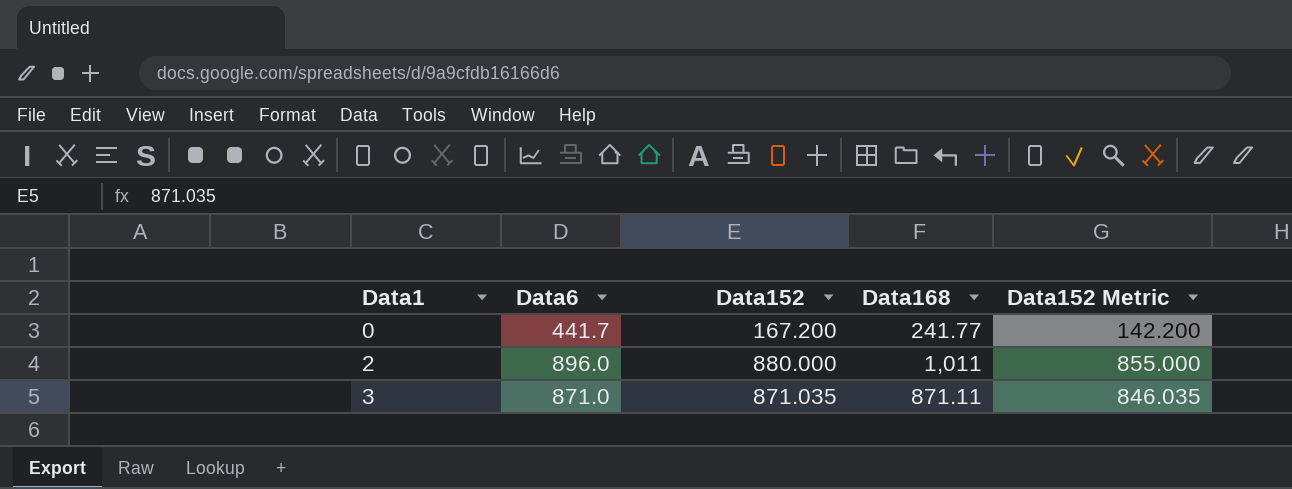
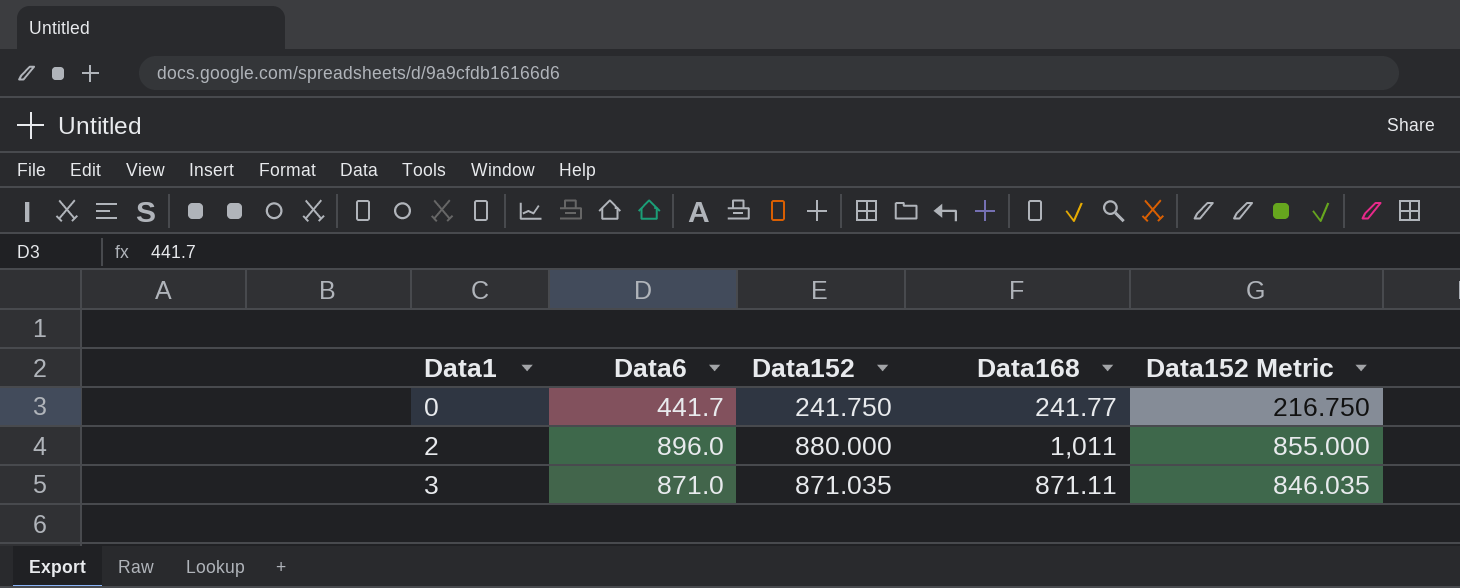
0 | Data152: 167.200 -> 241.750
0 | Data152 Metric: 142.200 -> 216.750

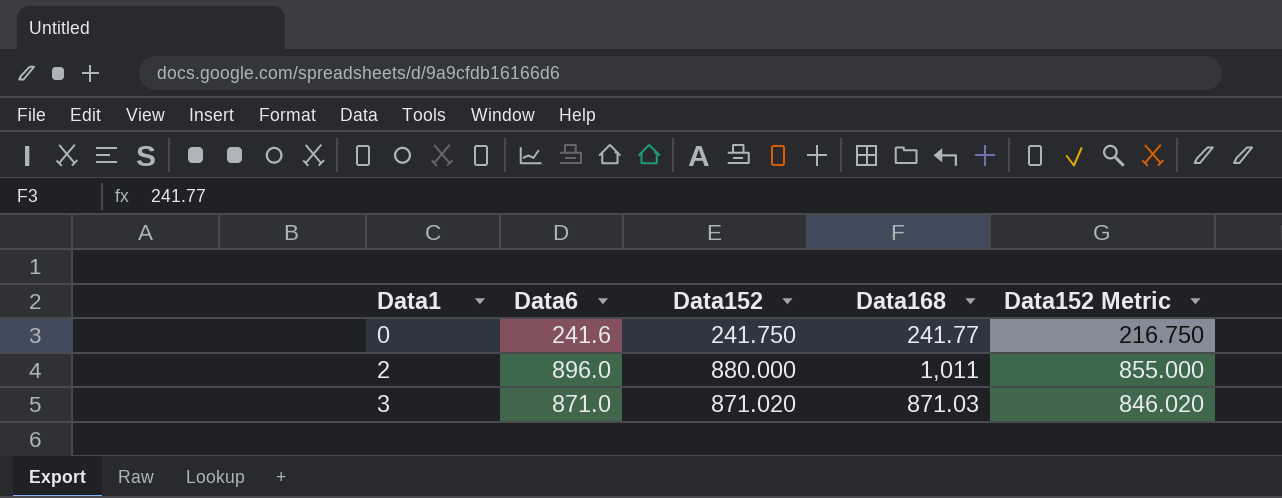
0 | Data6: 441.7 -> 241.6
3 | Data152: 871.035 -> 871.020
3 | Data168: 871.11 -> 871.03
3 | Data152 Metric: 846.035 -> 846.020

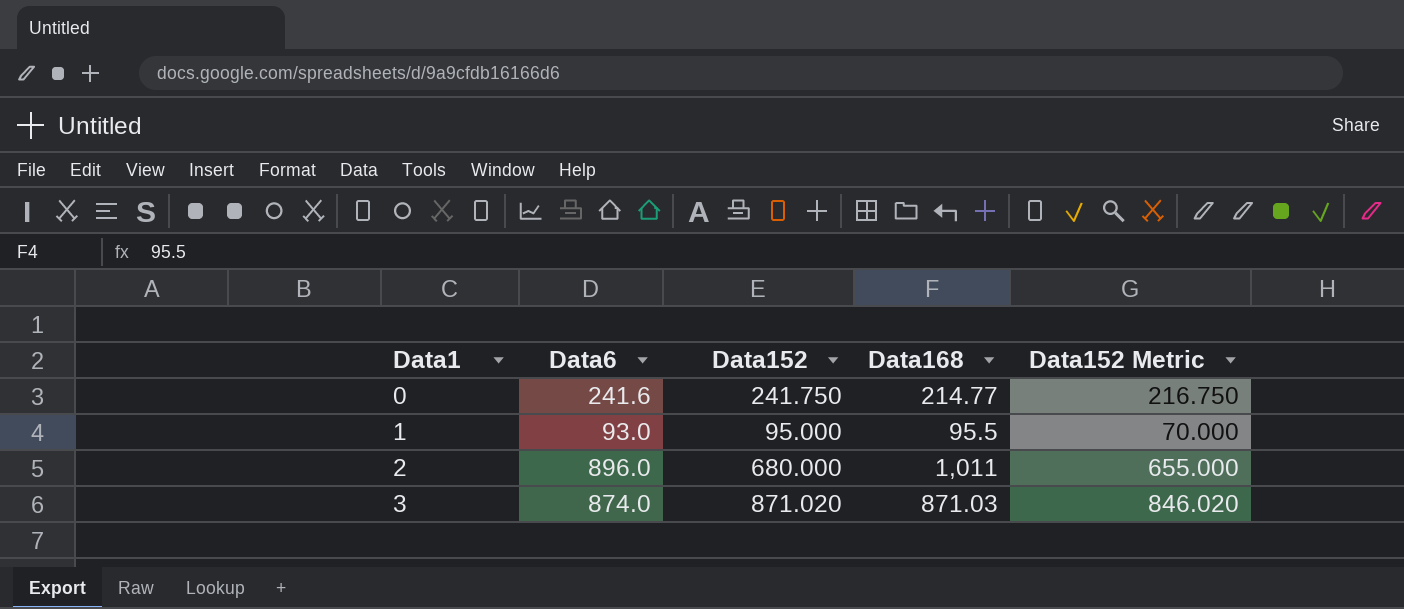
0 | Data168: 241.77 -> 214.77
row 1: none -> 93.0 | 95.000 | 95.5 | 70.000
2 | Data152: 880.000 -> 680.000
2 | Data152 Metric: 855.000 -> 655.000
3 | Data6: 871.0 -> 874.0

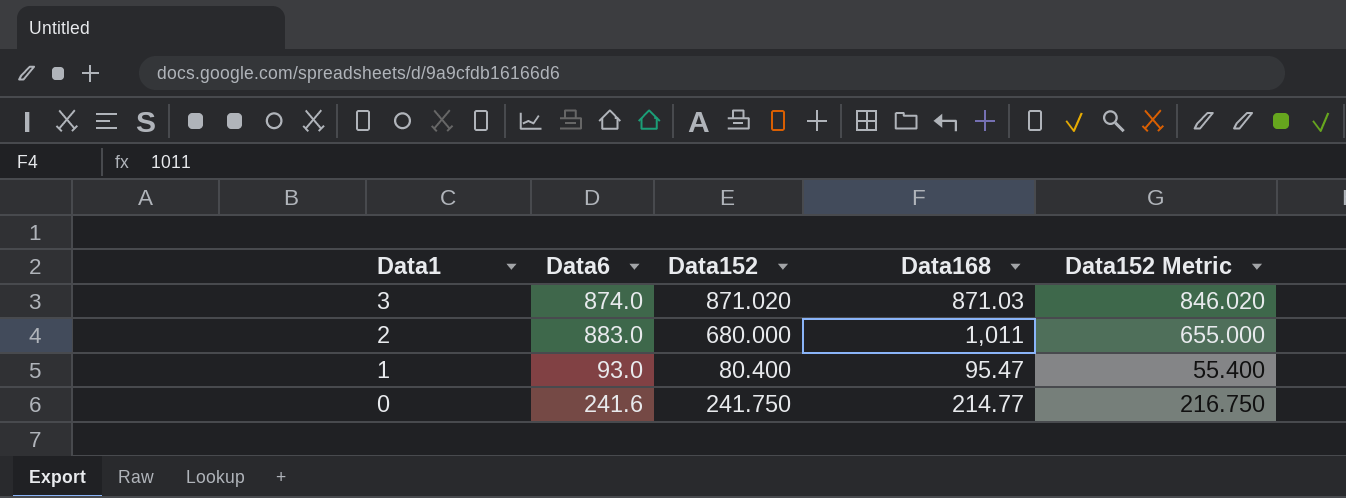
row order: Data1 ascending -> Data1 descending
2 | Data6: 896.0 -> 883.0
1 | Data152: 95.000 -> 80.400
1 | Data168: 95.5 -> 95.47
1 | Data152 Metric: 70.000 -> 55.400

